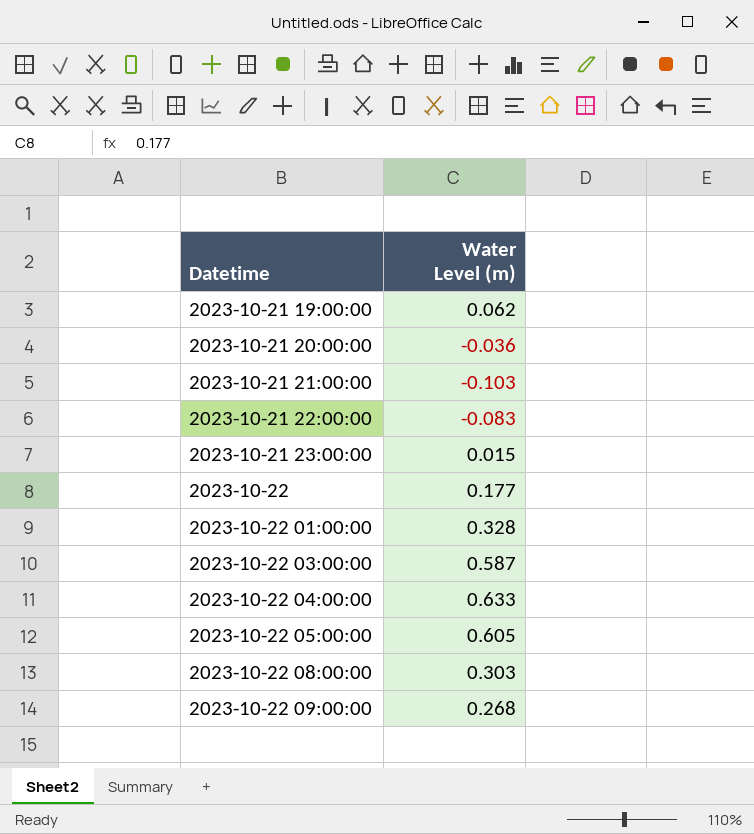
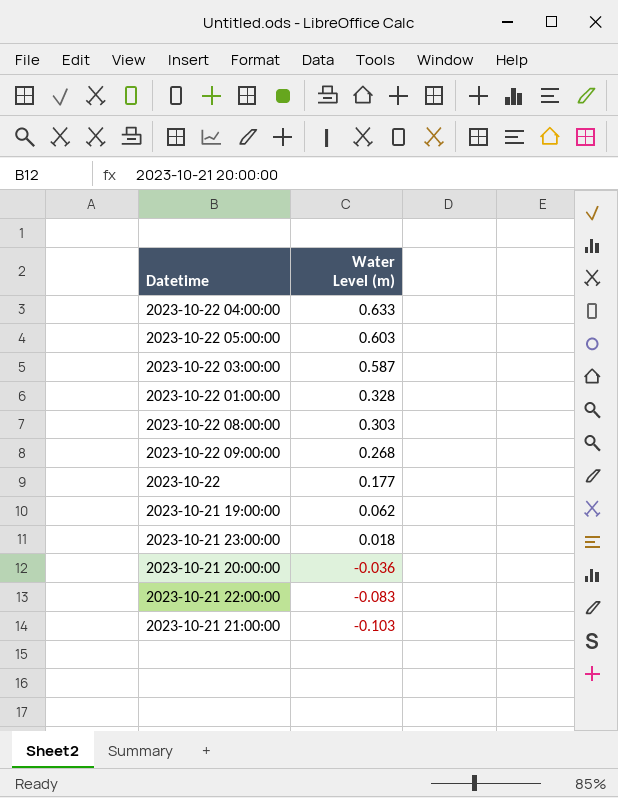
row order: Datetime ascending -> Water Level (m) descending
2023-10-22 05:00:00 | Water Level (m): 0.605 -> 0.603
2023-10-21 23:00:00 | Water Level (m): 0.015 -> 0.018

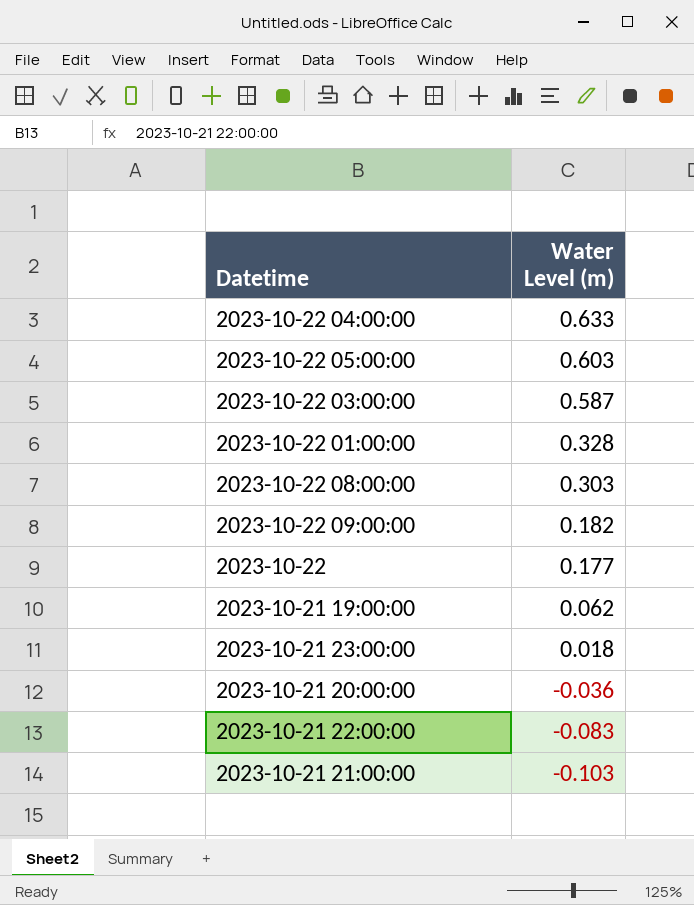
2023-10-22 09:00:00 | Water Level (m): 0.268 -> 0.182

